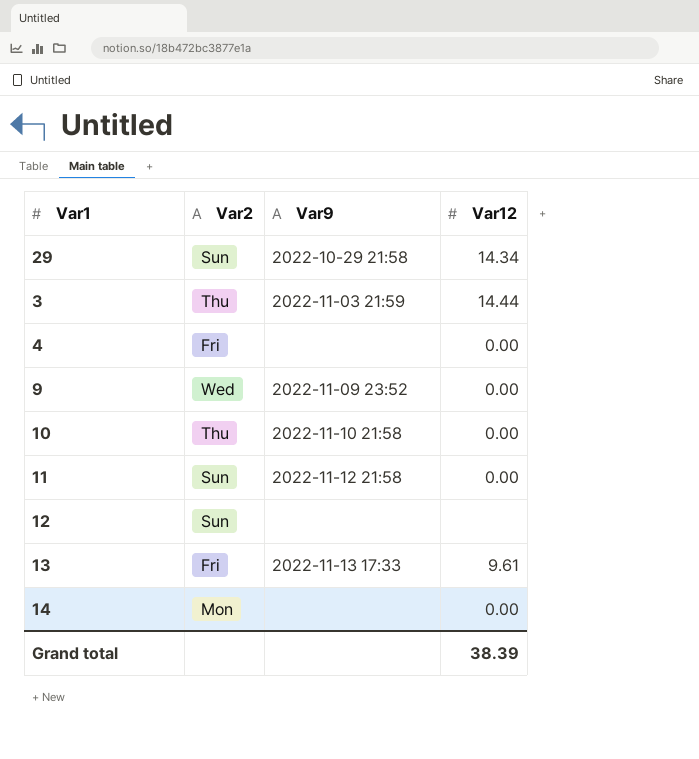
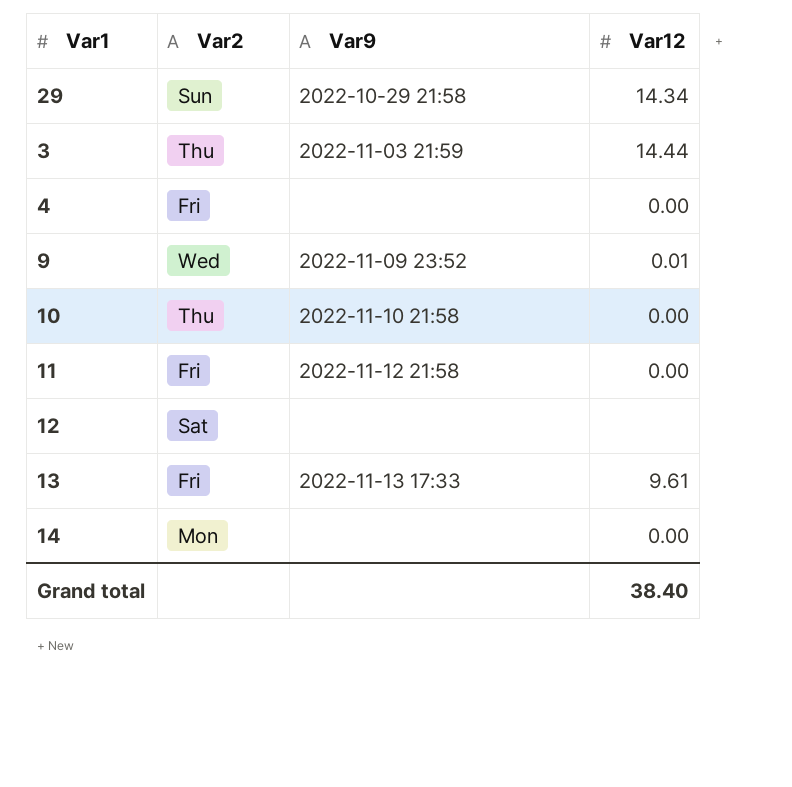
9 | Var12: 0.00 -> 0.01
11 | Var2: Sun -> Fri
12 | Var2: Sun -> Sat
Grand total | Var12: 38.39 -> 38.40

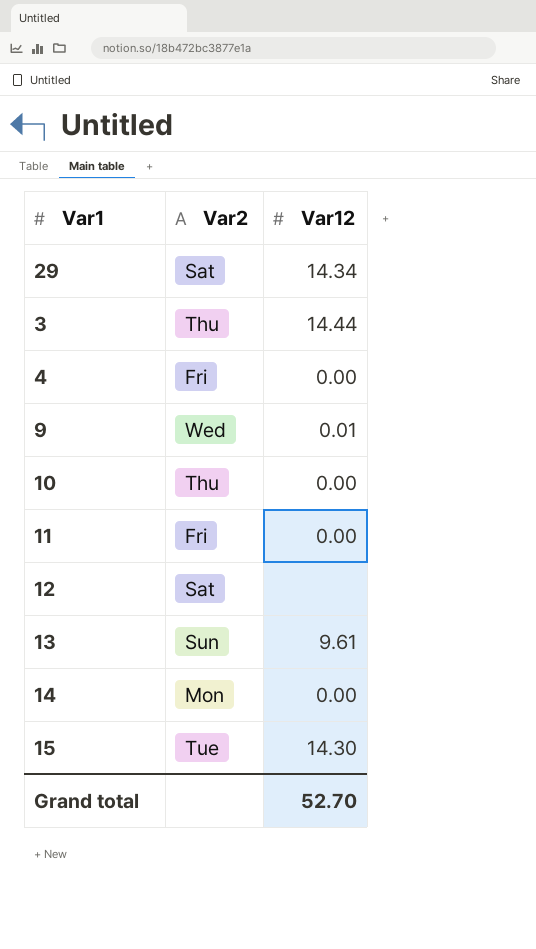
column Var9 | position: 3 -> none
29 | Var2: Sun -> Sat
13 | Var2: Fri -> Sun
row 15: none -> Tue | 14.30
Grand total | Var12: 38.40 -> 52.70

